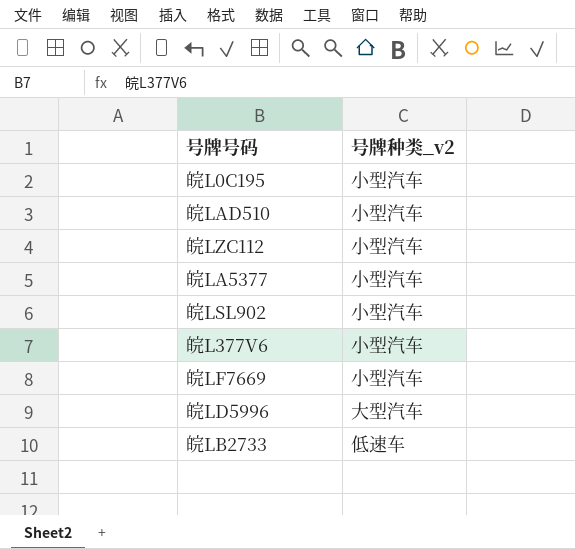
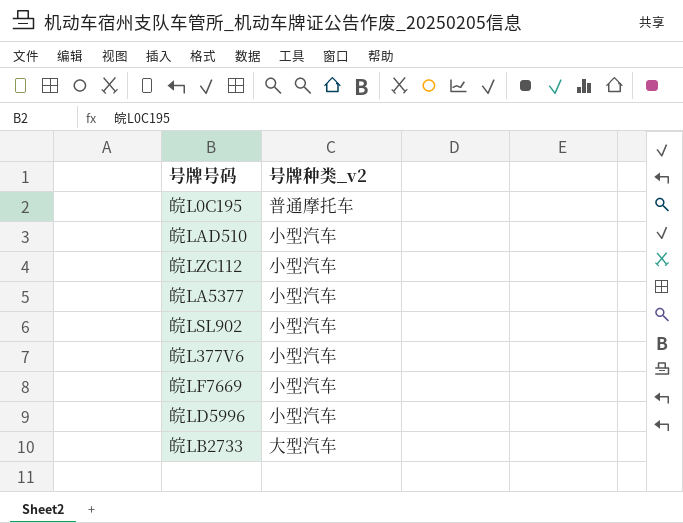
皖L0C195 | 号牌种类_v2: 小型汽车 -> 普通摩托车
皖LD5996 | 号牌种类_v2: 大型汽车 -> 小型汽车
皖LB2733 | 号牌种类_v2: 低速车 -> 大型汽车

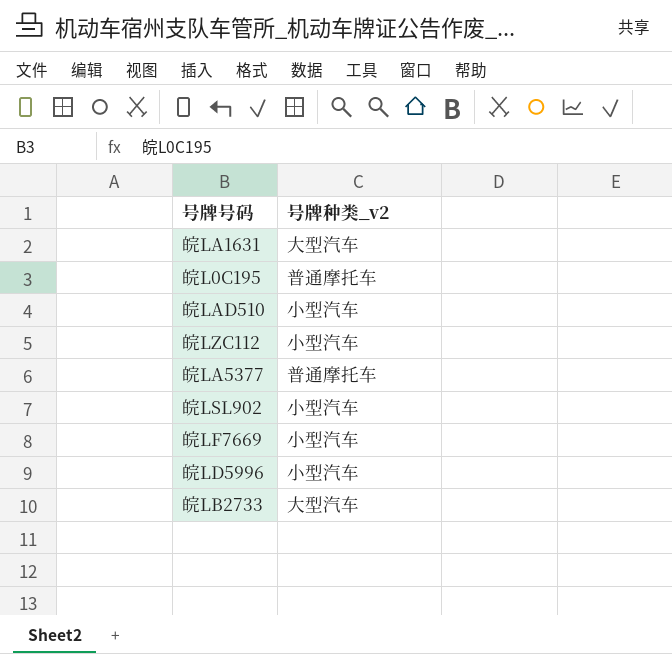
row 皖L377V6: 小型汽车 -> none
row 皖LA1631: none -> 大型汽车
皖LA5377 | 号牌种类_v2: 小型汽车 -> 普通摩托车

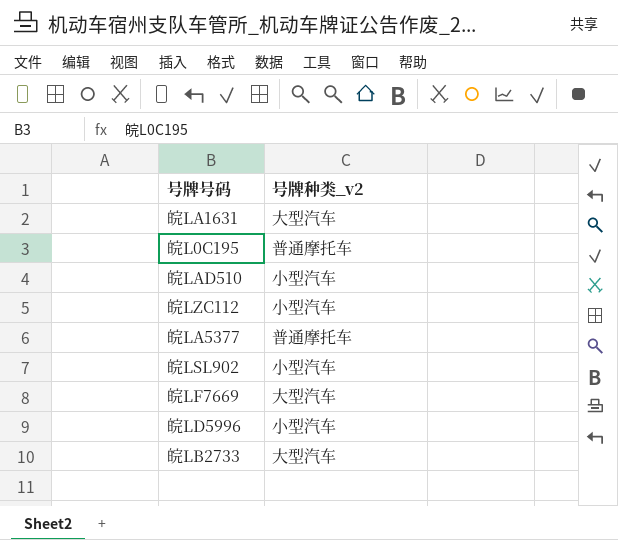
皖LF7669 | 号牌种类_v2: 小型汽车 -> 大型汽车

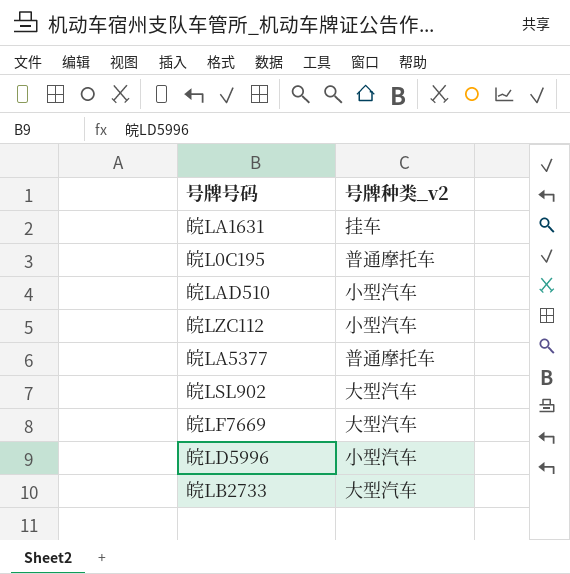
皖LA1631 | 号牌种类_v2: 大型汽车 -> 挂车
皖LSL902 | 号牌种类_v2: 小型汽车 -> 大型汽车

